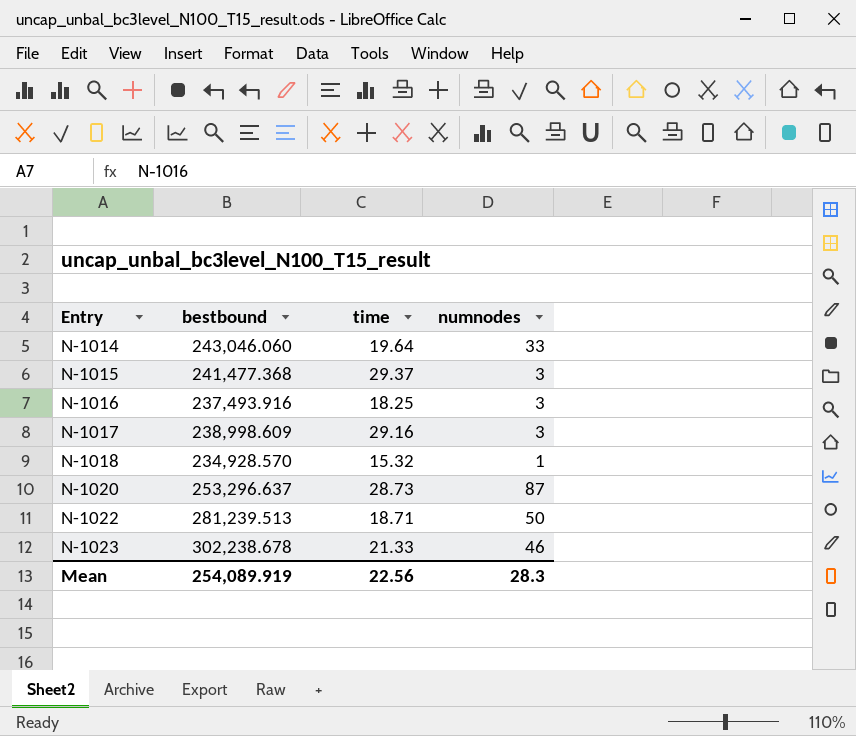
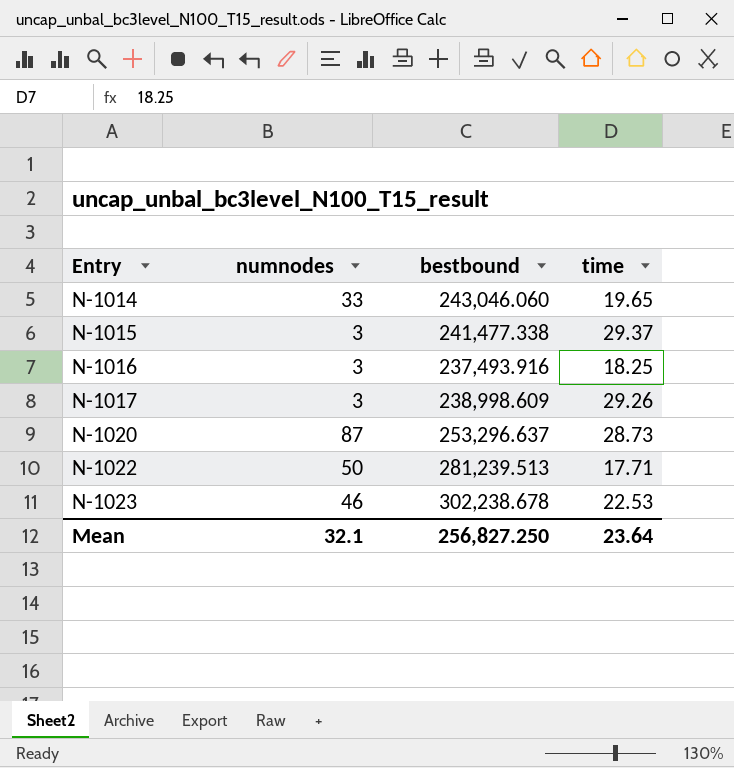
column numnodes | position: 4 -> 2
row N-1018: 234,928.570 | 15.32 | 1 -> none
N-1014 | time: 19.64 -> 19.65
N-1015 | bestbound: 241,477.368 -> 241,477.338
N-1017 | time: 29.16 -> 29.26
N-1022 | time: 18.71 -> 17.71
N-1023 | time: 21.33 -> 22.53
Mean | numnodes: 28.3 -> 32.1
Mean | bestbound: 254,089.919 -> 256,827.250
Mean | time: 22.56 -> 23.64

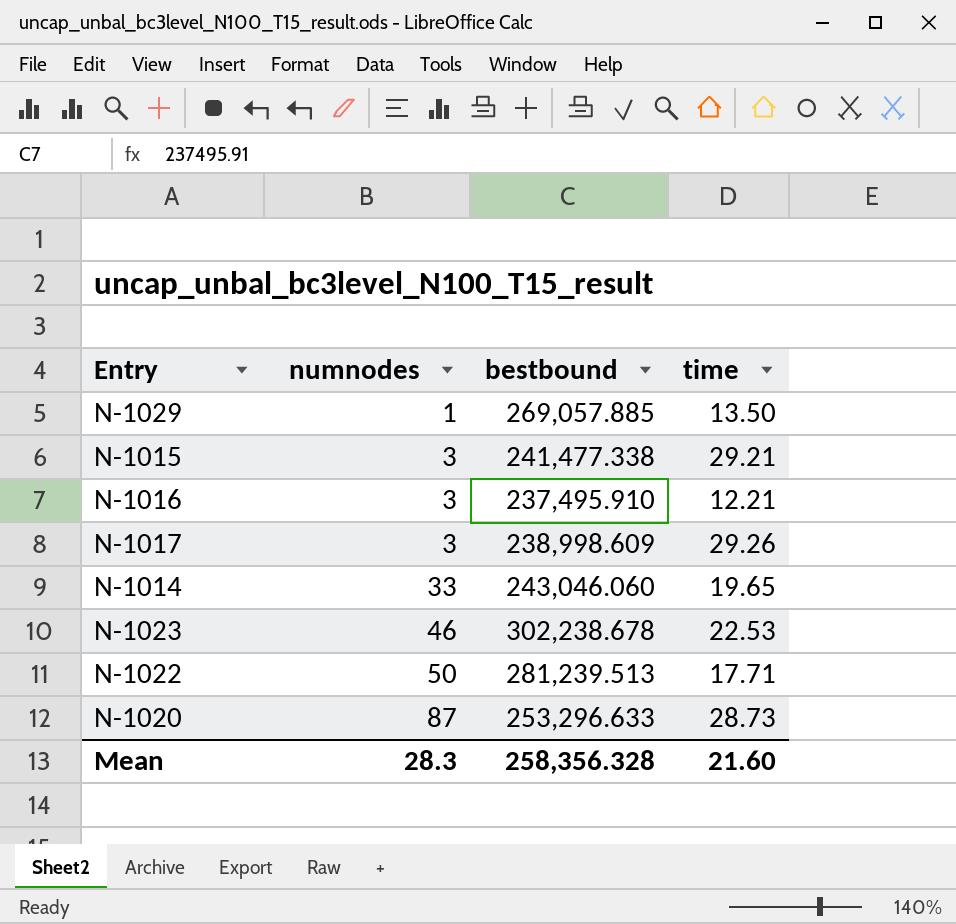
row order: Entry ascending -> numnodes ascending
row N-1029: none -> 1 | 269,057.885 | 13.50
N-1015 | time: 29.37 -> 29.21
N-1016 | bestbound: 237,493.916 -> 237,495.910
N-1016 | time: 18.25 -> 12.21
N-1020 | bestbound: 253,296.637 -> 253,296.633
Mean | numnodes: 32.1 -> 28.3
Mean | bestbound: 256,827.250 -> 258,356.328
Mean | time: 23.64 -> 21.60

